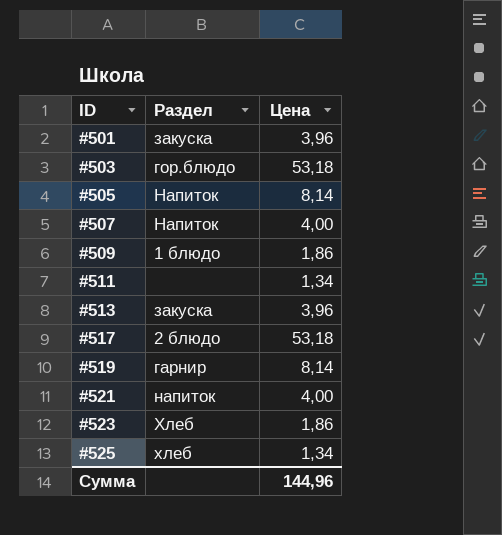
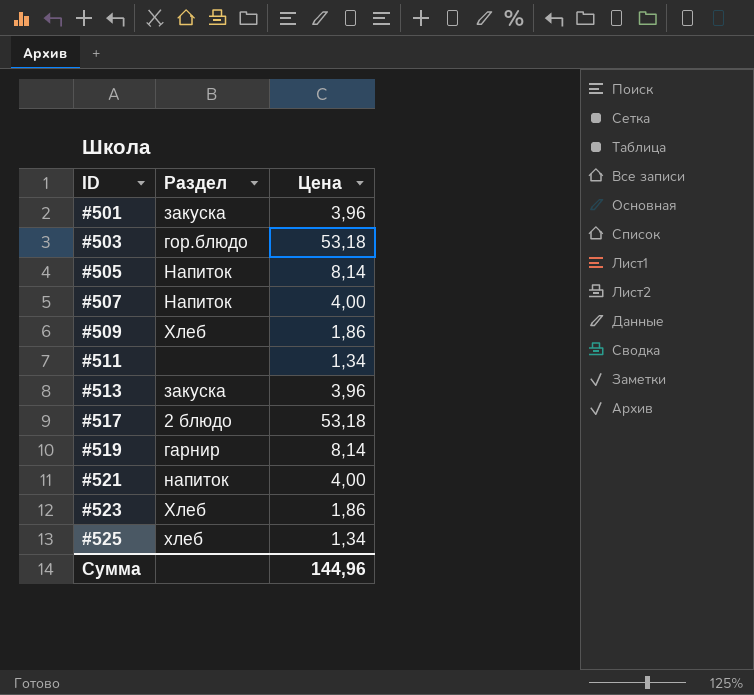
#509 | Раздел: 1 блюдо -> Хлеб

